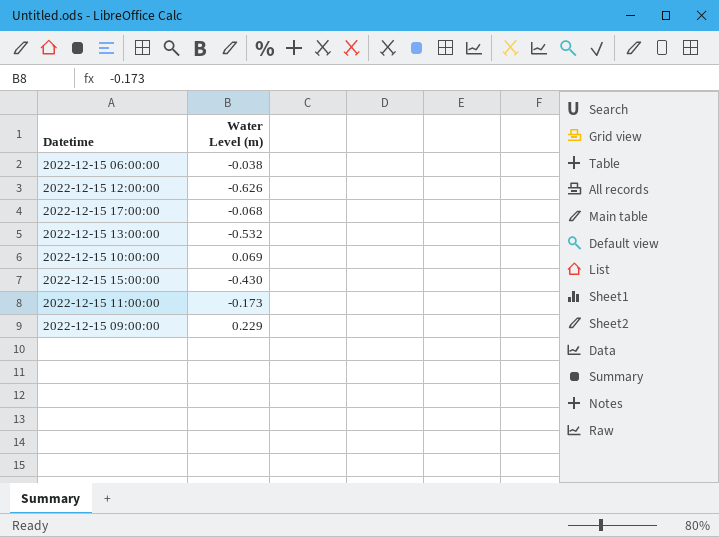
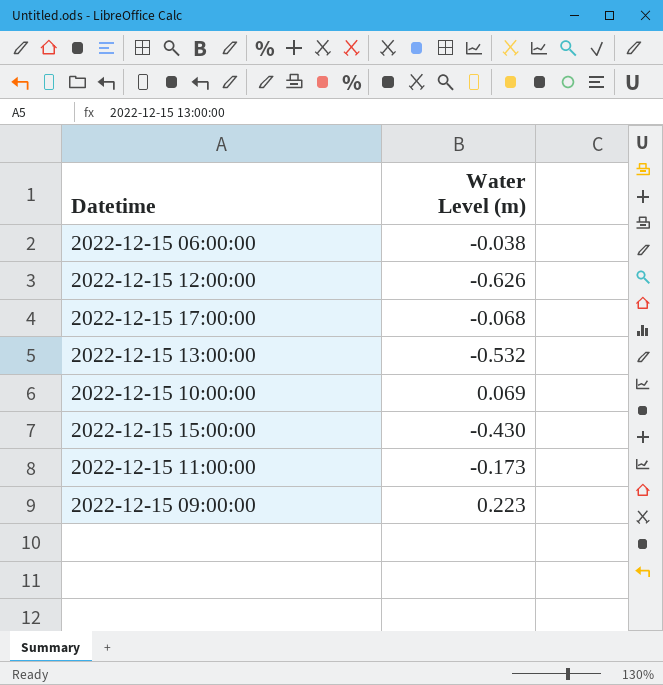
2022-12-15 09:00:00 | Water Level (m): 0.229 -> 0.223

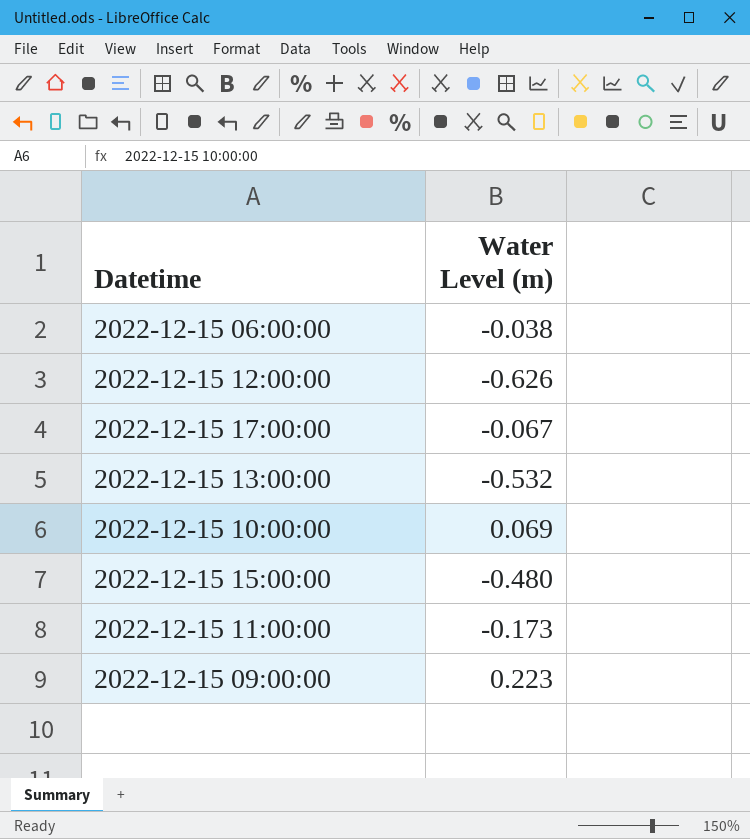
2022-12-15 17:00:00 | Water Level (m): -0.068 -> -0.067
2022-12-15 15:00:00 | Water Level (m): -0.430 -> -0.480

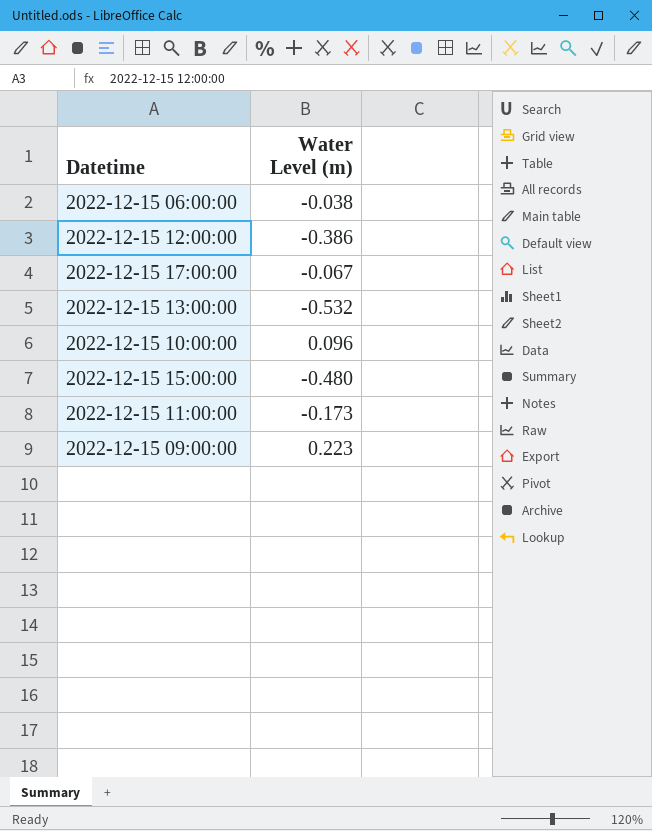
2022-12-15 12:00:00 | Water Level (m): -0.626 -> -0.386
2022-12-15 10:00:00 | Water Level (m): 0.069 -> 0.096

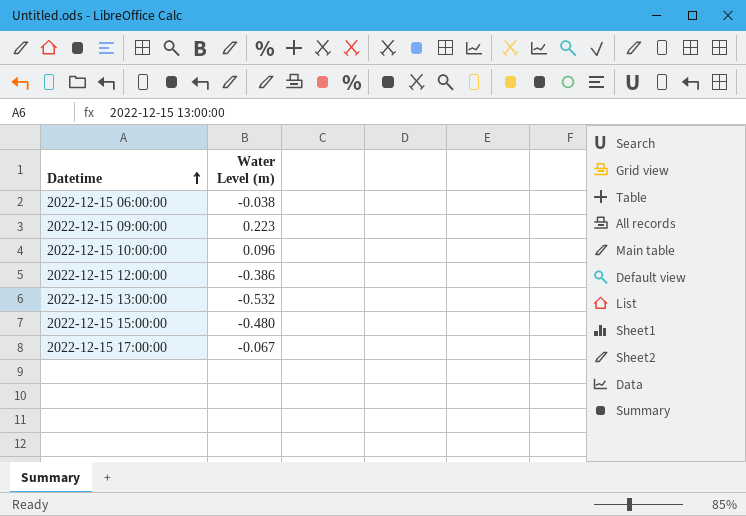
row order: none -> Datetime ascending
row 2022-12-15 11:00:00: -0.173 -> none

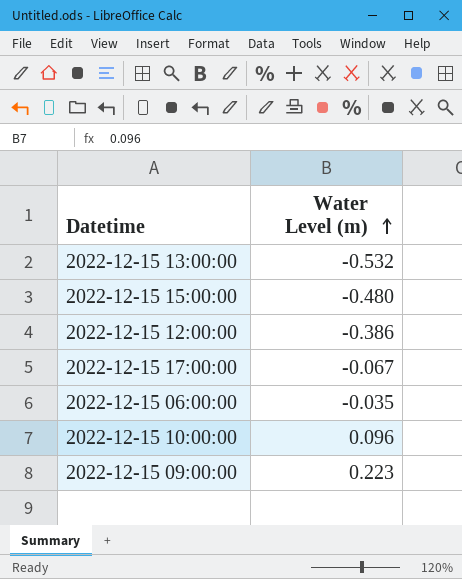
row order: Datetime ascending -> Water Level (m) ascending
2022-12-15 06:00:00 | Water Level (m): -0.038 -> -0.035

